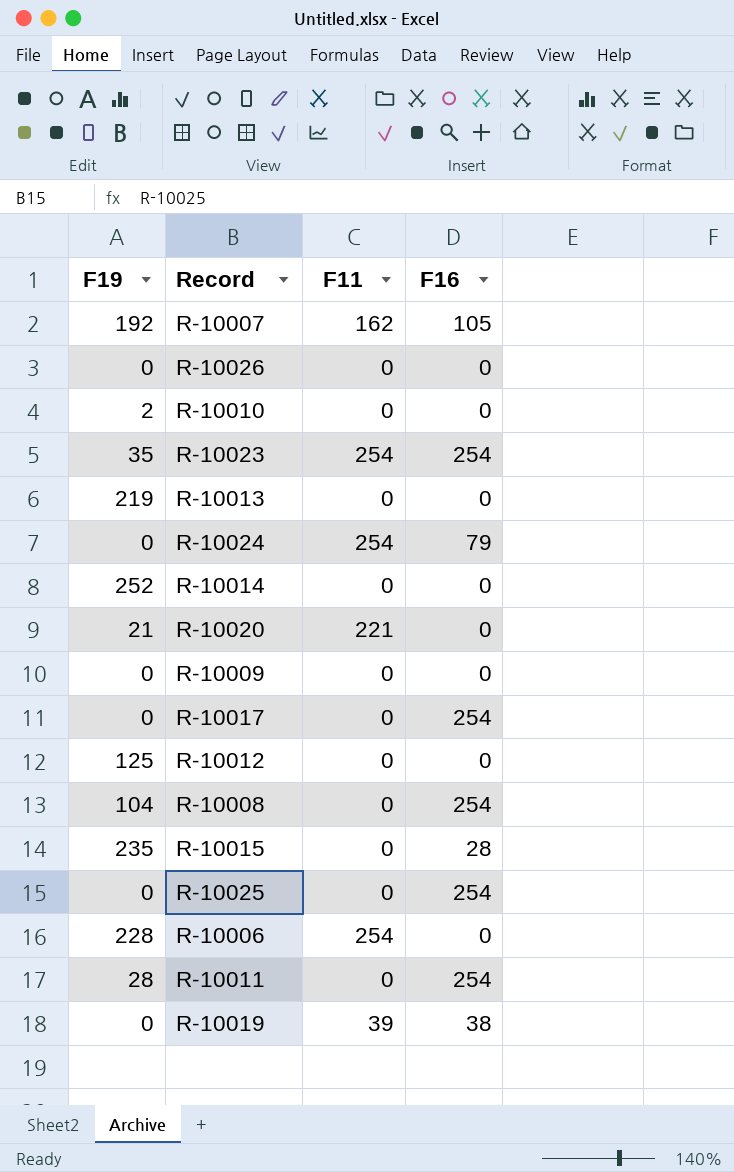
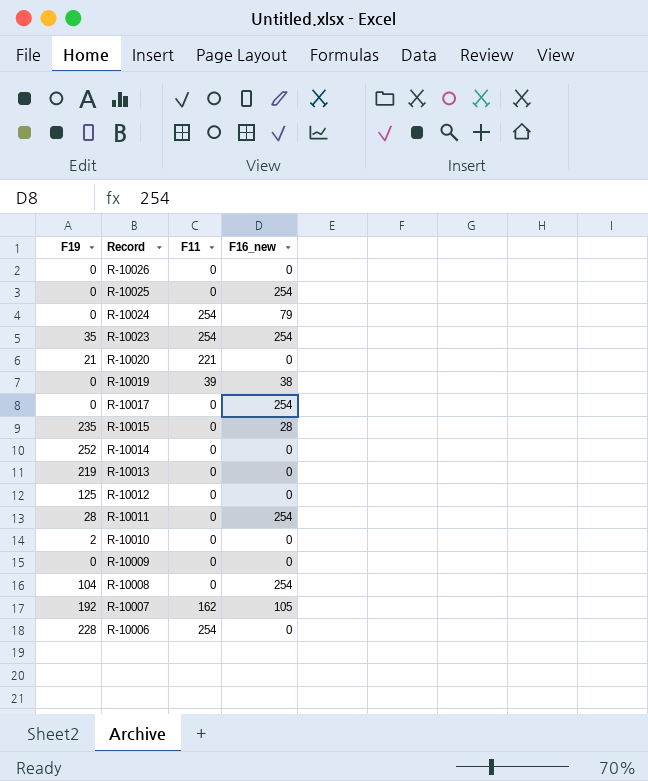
row order: none -> Record descending
column name: F16 -> F16_new

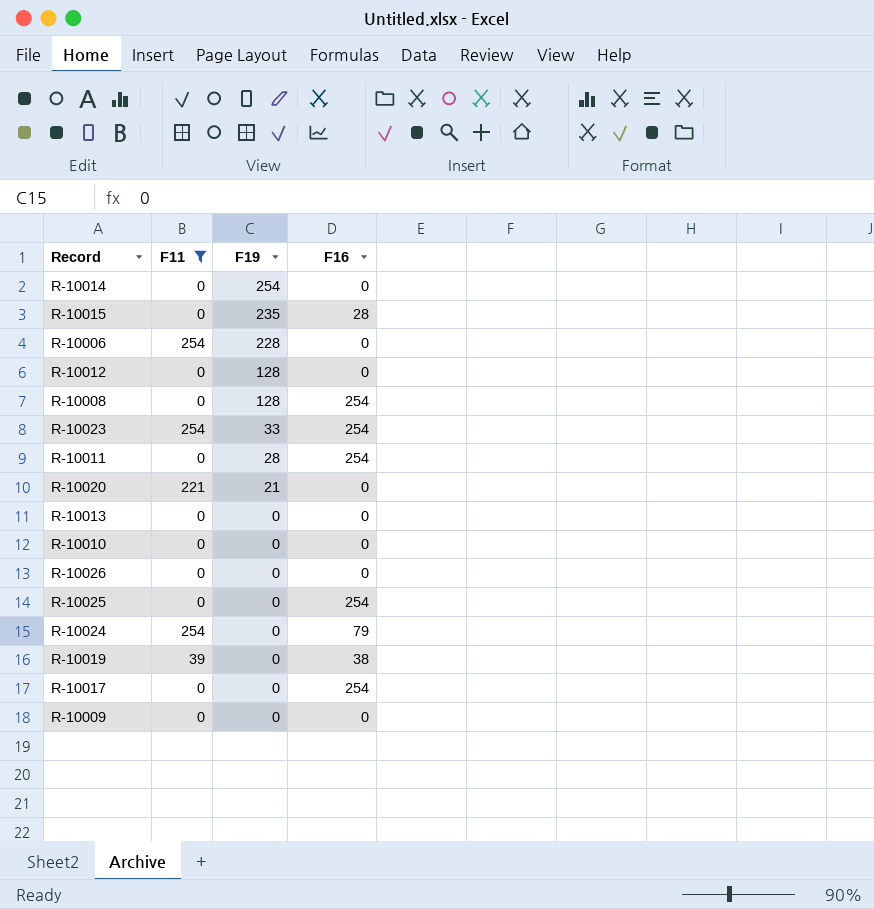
filter: none -> F11 != 162
row order: Record descending -> F19 descending
column F19 | position: 1 -> 3
column name: F16_new -> F16
R-10014 | F19: 252 -> 254
R-10012 | F19: 125 -> 128
R-10008 | F19: 104 -> 128
R-10023 | F19: 35 -> 33
R-10013 | F19: 219 -> 0
R-10010 | F19: 2 -> 0

